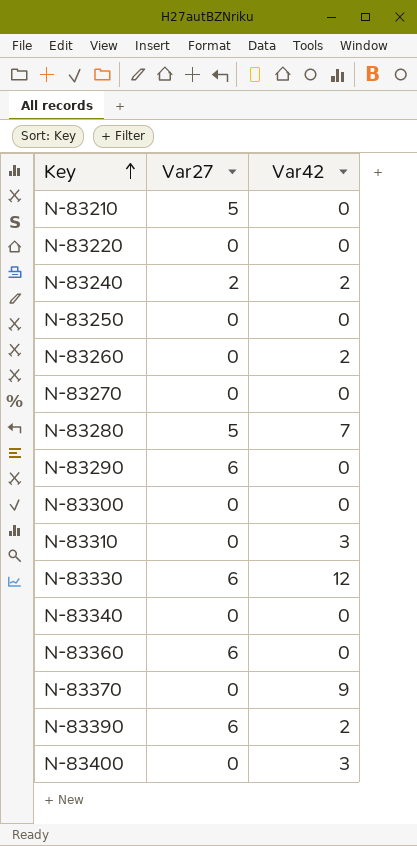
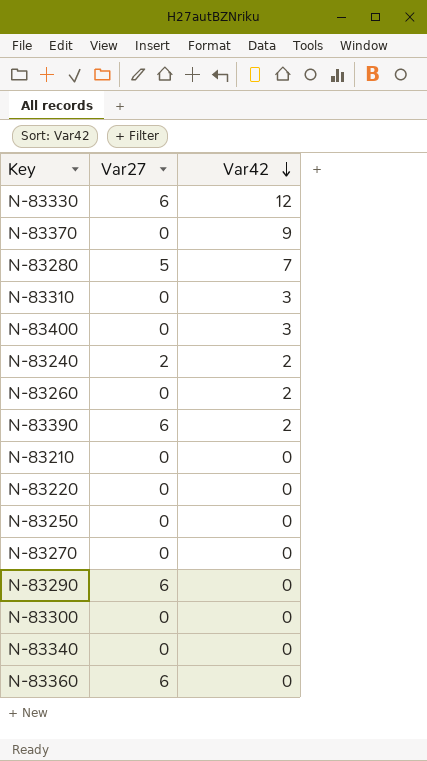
row order: Key ascending -> Var42 descending
N-83210 | Var27: 5 -> 0

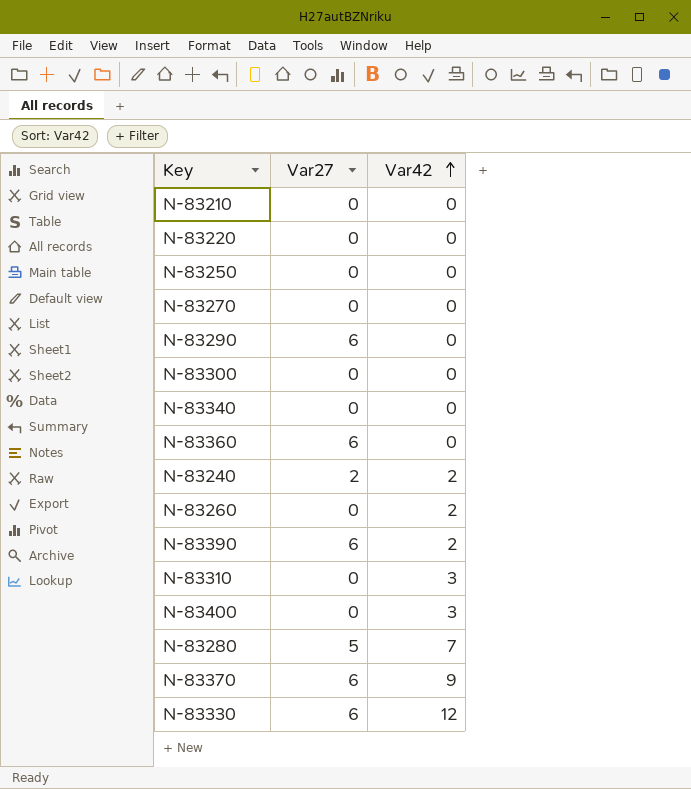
row order: Var42 descending -> Var42 ascending
N-83370 | Var27: 0 -> 6

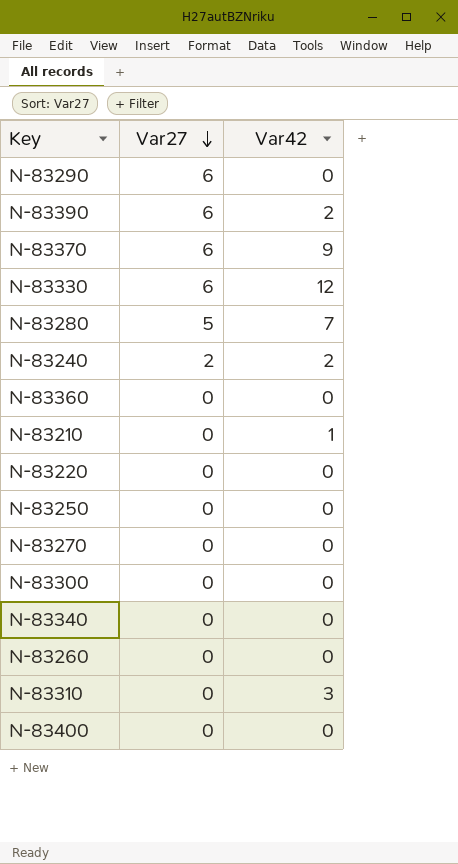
row order: Var42 ascending -> Var27 descending
N-83360 | Var27: 6 -> 0
N-83210 | Var42: 0 -> 1
N-83260 | Var42: 2 -> 0
N-83400 | Var42: 3 -> 0

